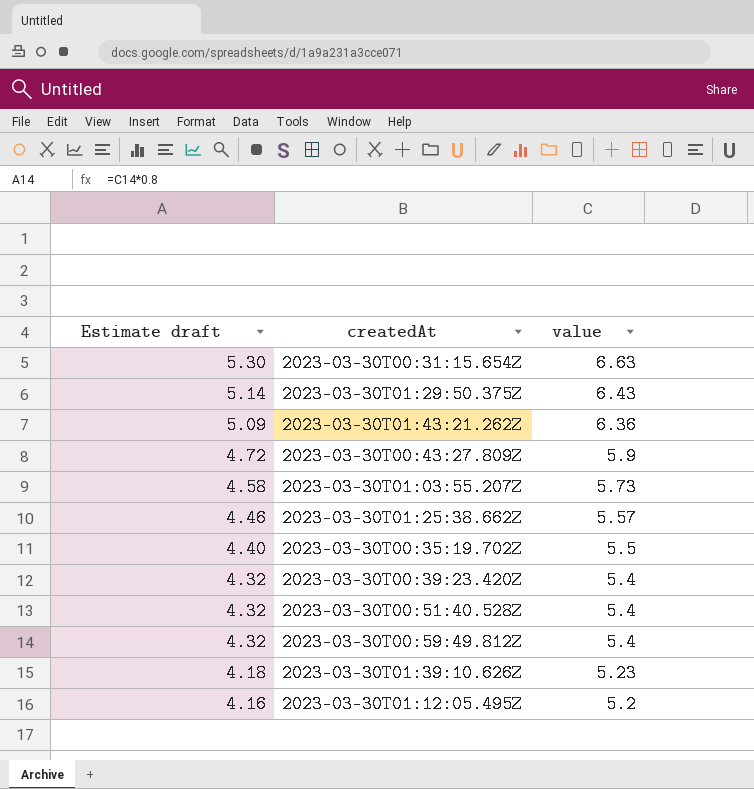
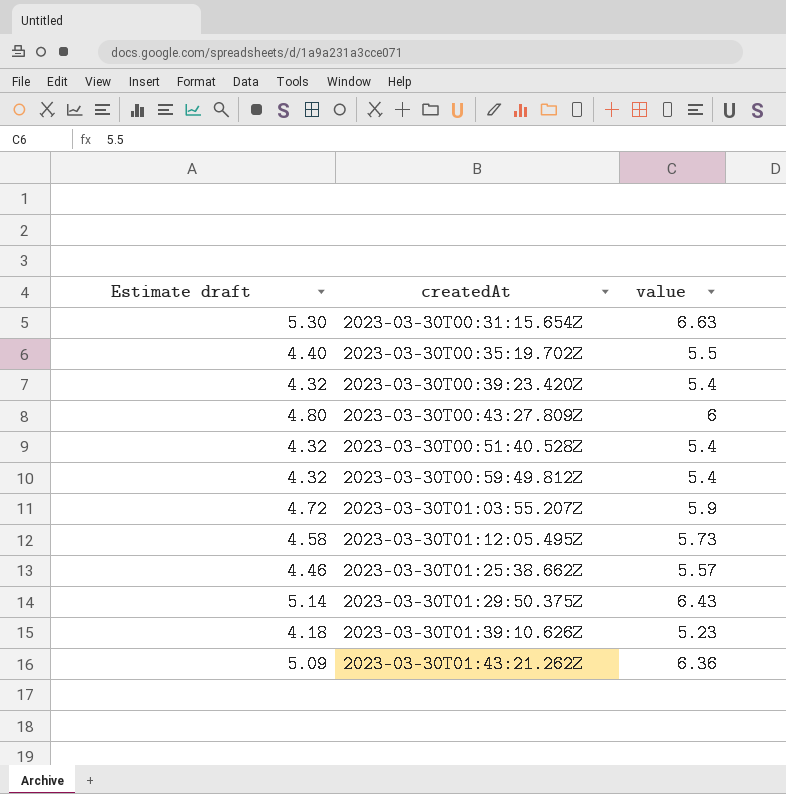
row order: Estimate draft descending -> createdAt ascending
2023-03-30T00:43:27.809Z | Estimate draft: 4.72 -> 4.80
2023-03-30T00:43:27.809Z | value: 5.9 -> 6
2023-03-30T01:03:55.207Z | Estimate draft: 4.58 -> 4.72
2023-03-30T01:03:55.207Z | value: 5.73 -> 5.9
2023-03-30T01:12:05.495Z | Estimate draft: 4.16 -> 4.58
2023-03-30T01:12:05.495Z | value: 5.2 -> 5.73

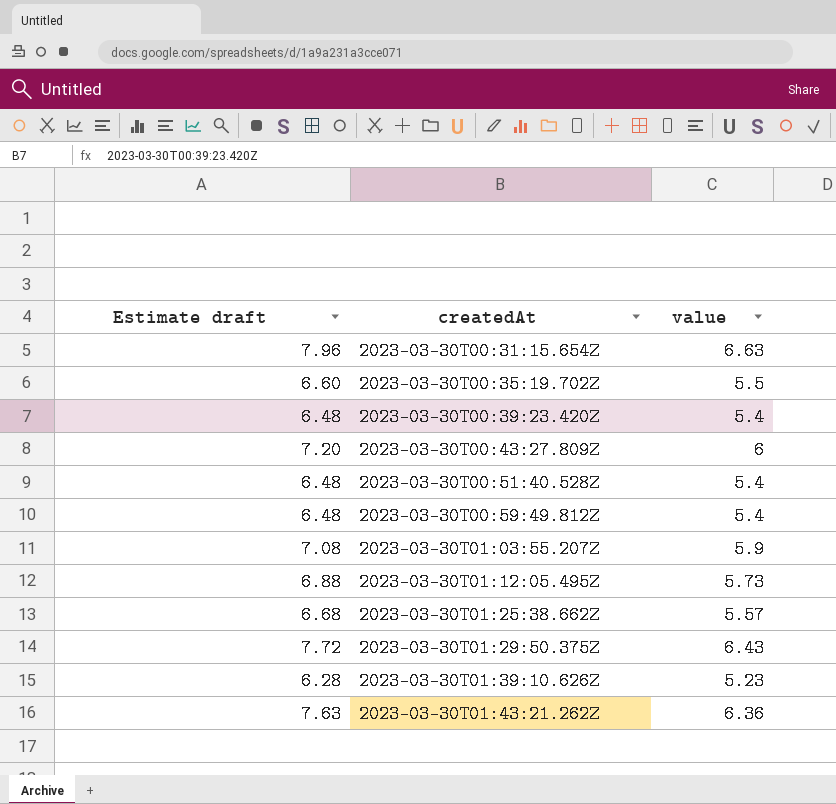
column Estimate draft | formula: [value] * 0.8 -> [value] * 1.2

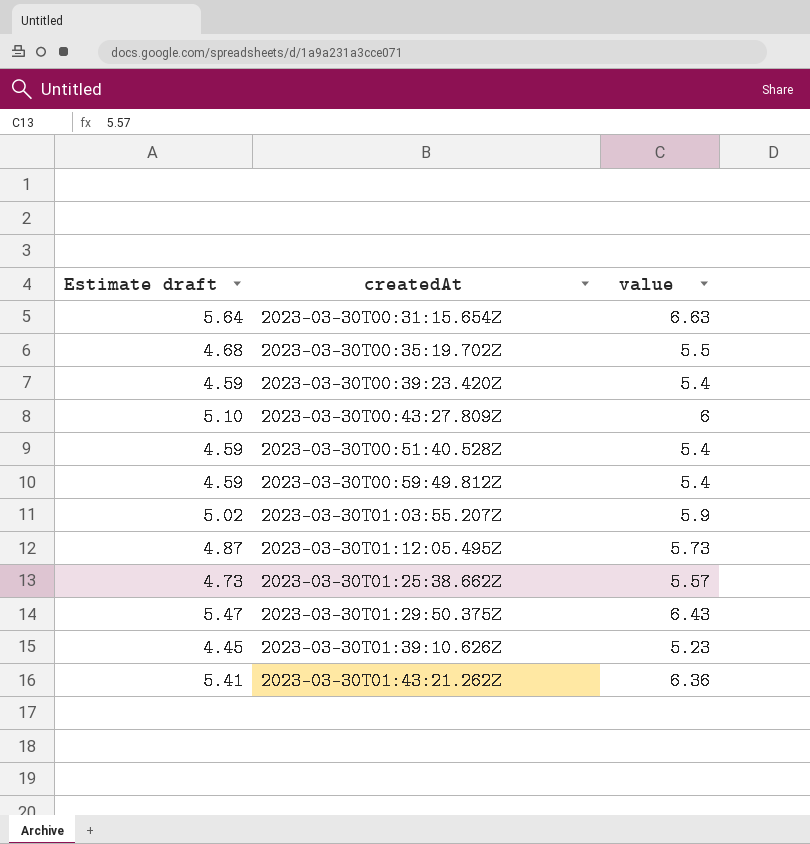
column Estimate draft | formula: [value] * 1.2 -> [value] * 0.85

